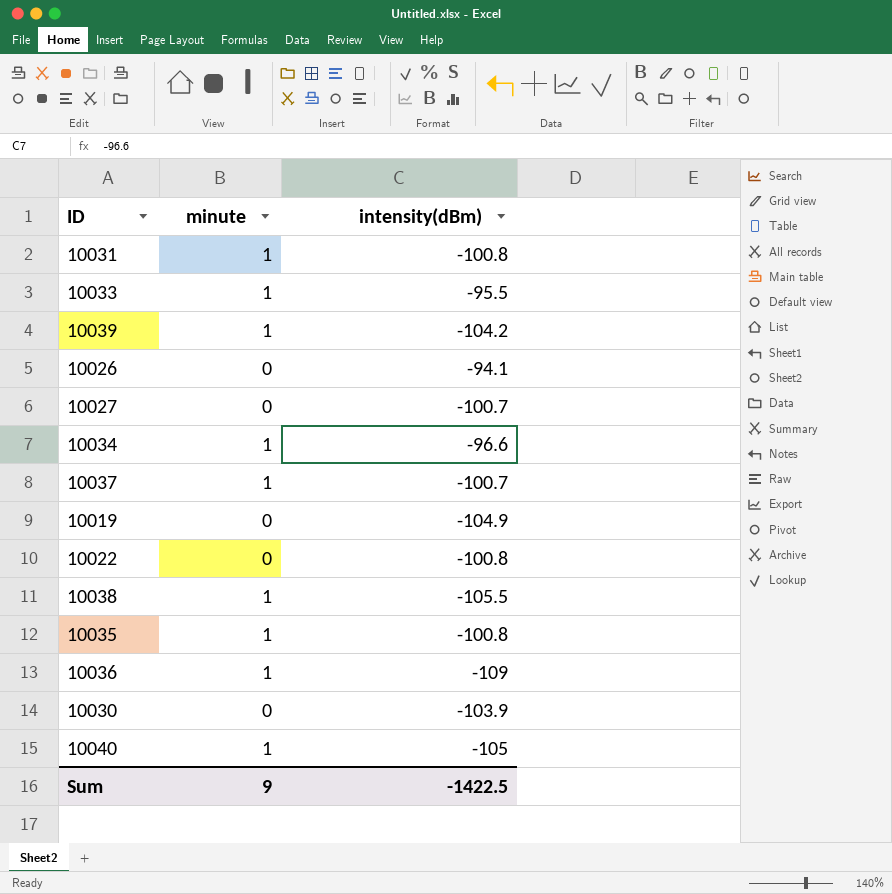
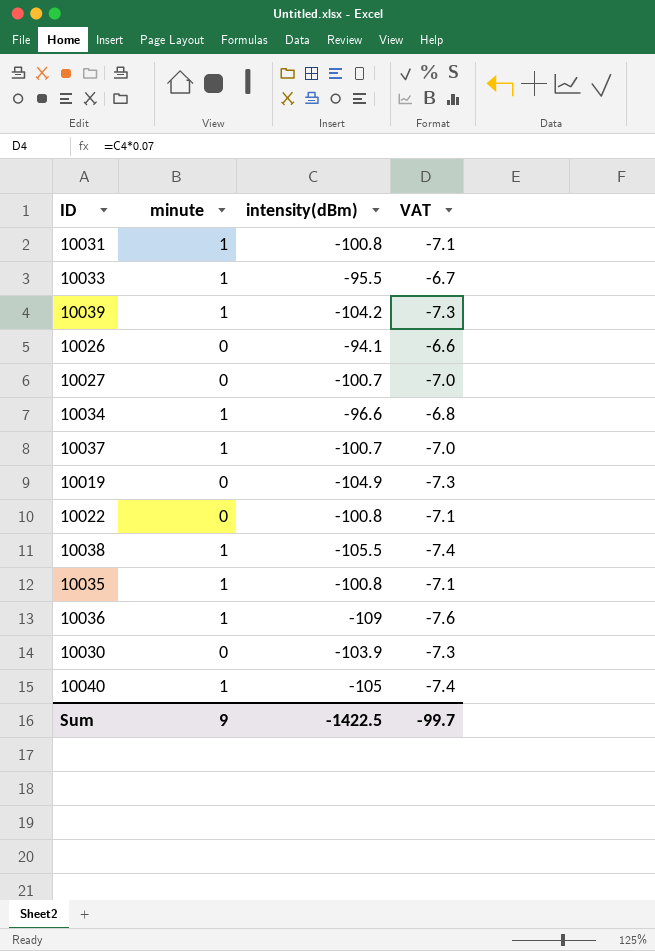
column VAT | formula: none -> [intensity(dBm)] * 0.07

